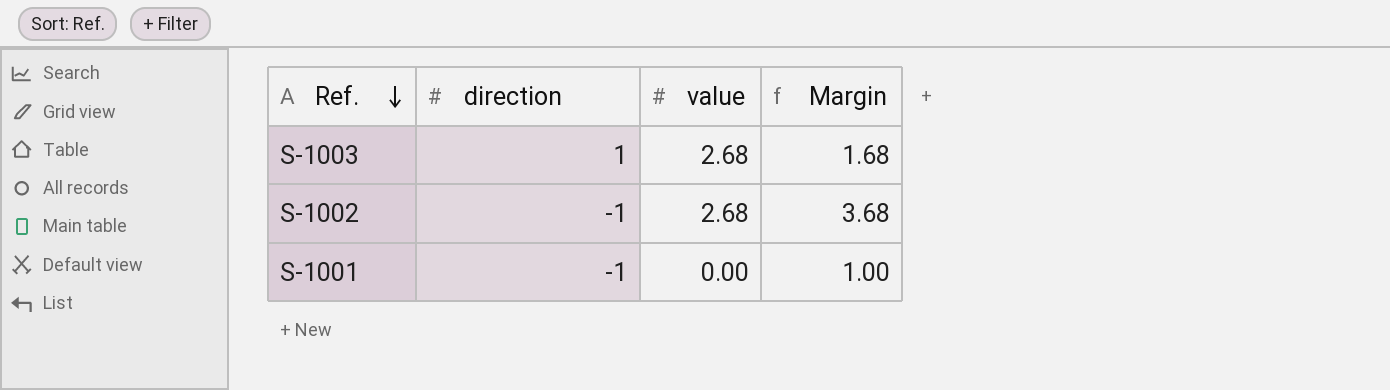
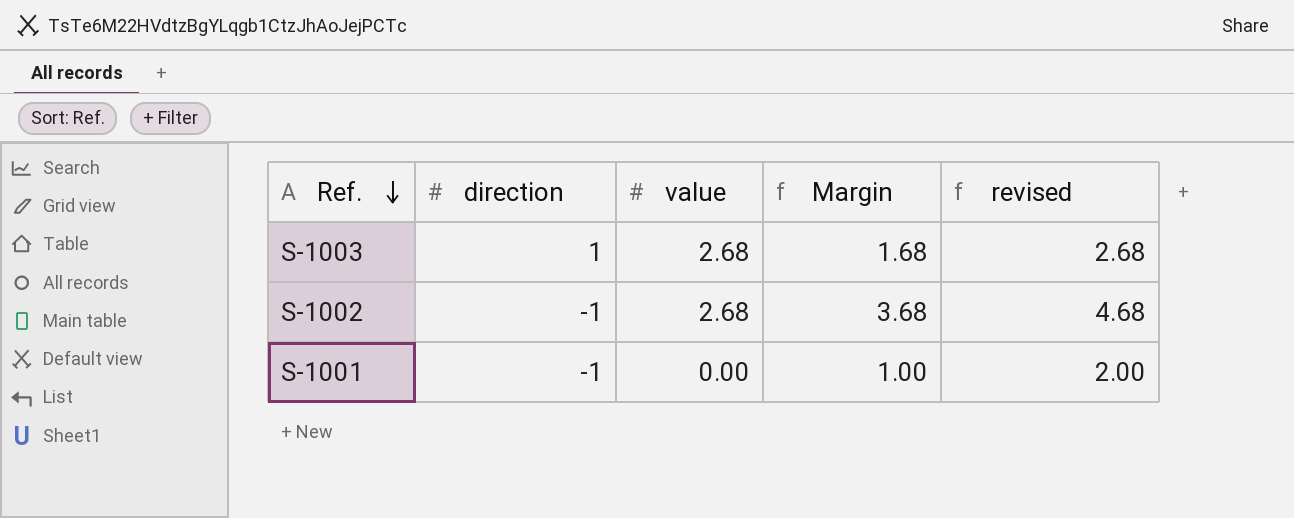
column revised | formula: none -> [Margin] + 1

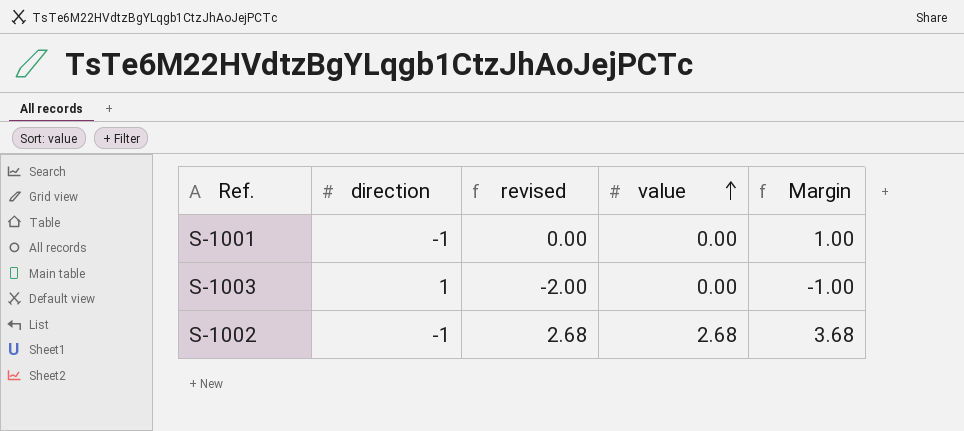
row order: Ref. descending -> value ascending
column revised | formula: [Margin] + 1 -> [Margin] - 1
column revised | position: 5 -> 3
S-1003 | value: 2.68 -> 0.00
S-1003 | Margin: 1.68 -> -1.00

